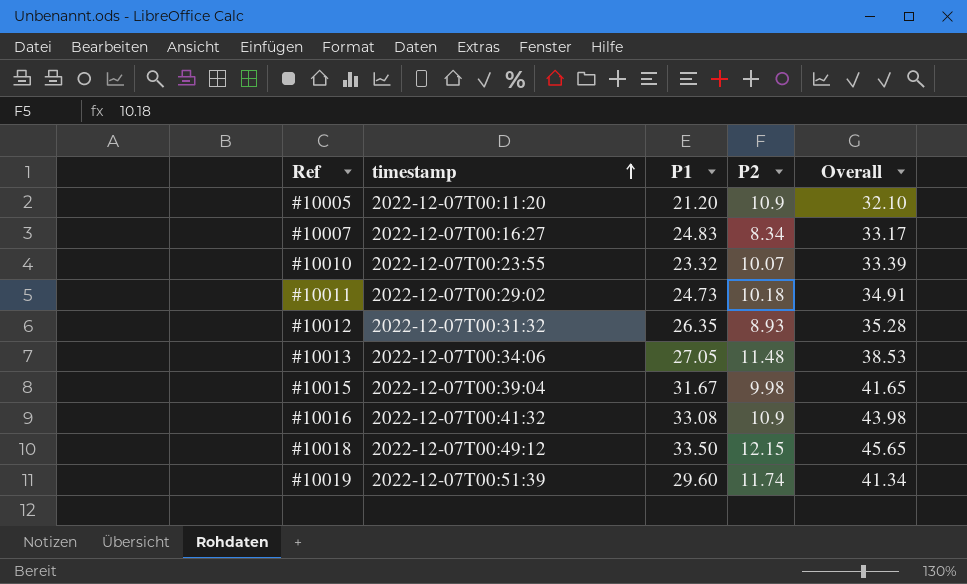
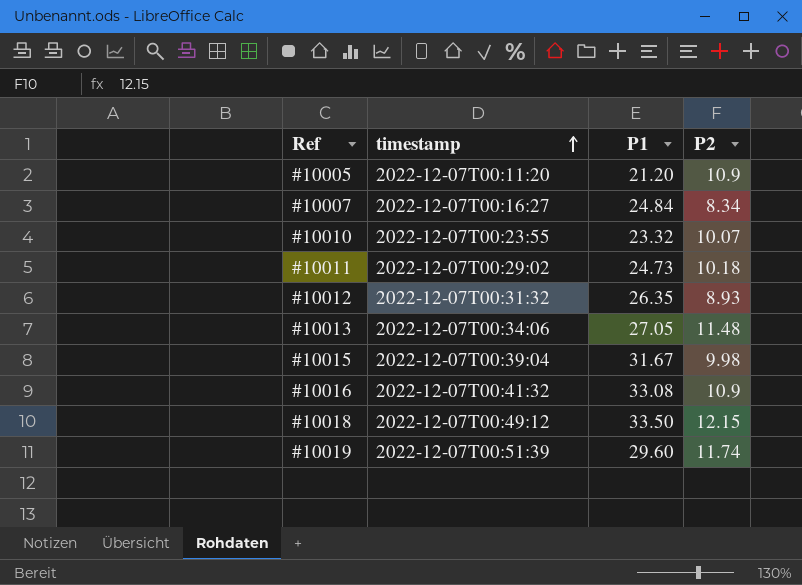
column Overall | formula: [P1] + [P2] -> none
#10007 | P1: 24.83 -> 24.84

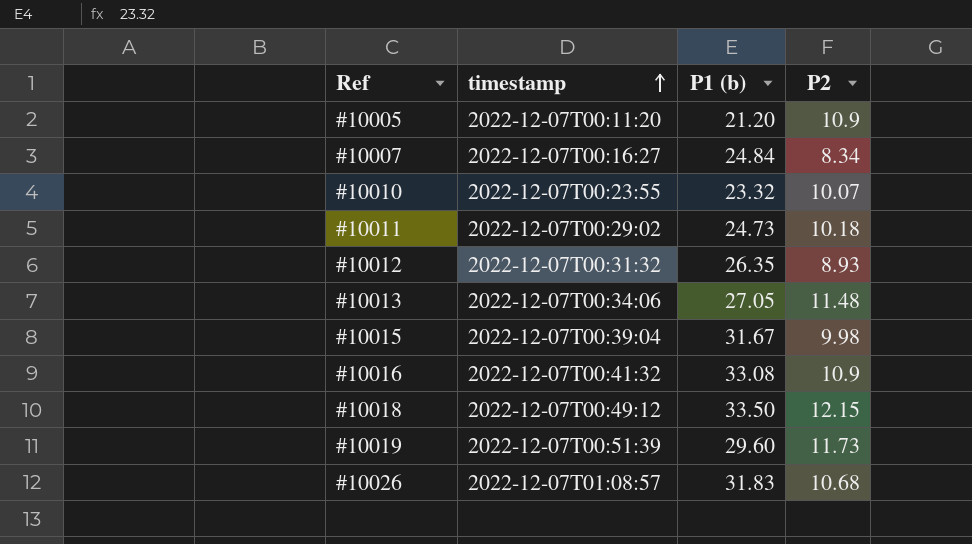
column name: P1 -> P1 (b)
#10019 | P2: 11.74 -> 11.73
row #10026: none -> 2022-12-07T01:08:57 | 31.83 | 10.68

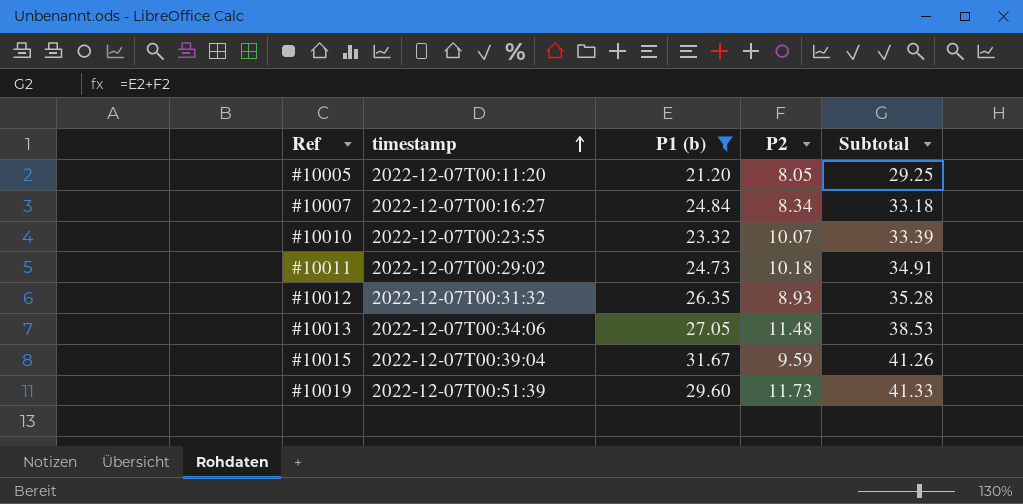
filter: none -> P1 (b) <= 31.67
column Subtotal | formula: none -> [P1 (b)] + [P2]
#10005 | P2: 10.9 -> 8.05
#10015 | P2: 9.98 -> 9.59

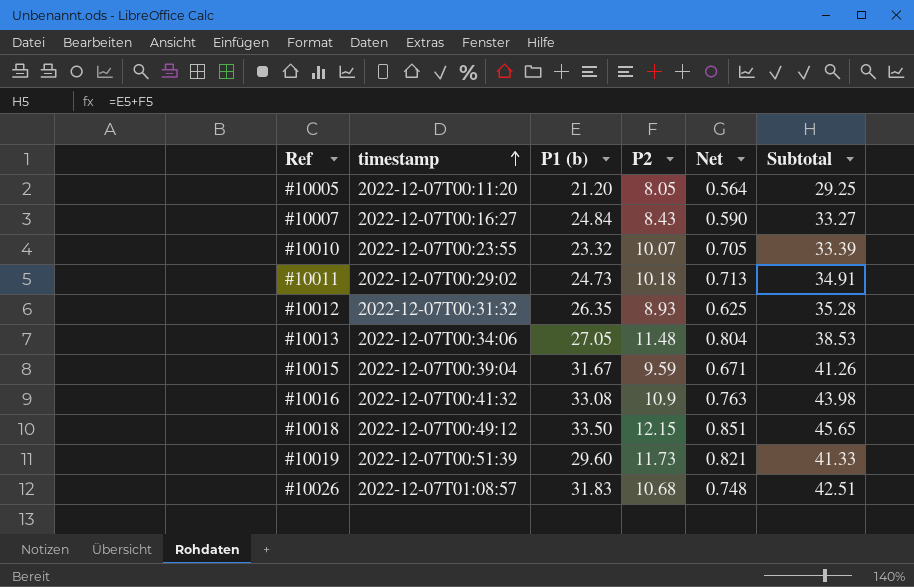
filter: P1 (b) <= 31.67 -> none
column Net | formula: none -> [P2] * 0.07
#10007 | P2: 8.34 -> 8.43
#10007 | Subtotal: 33.18 -> 33.27

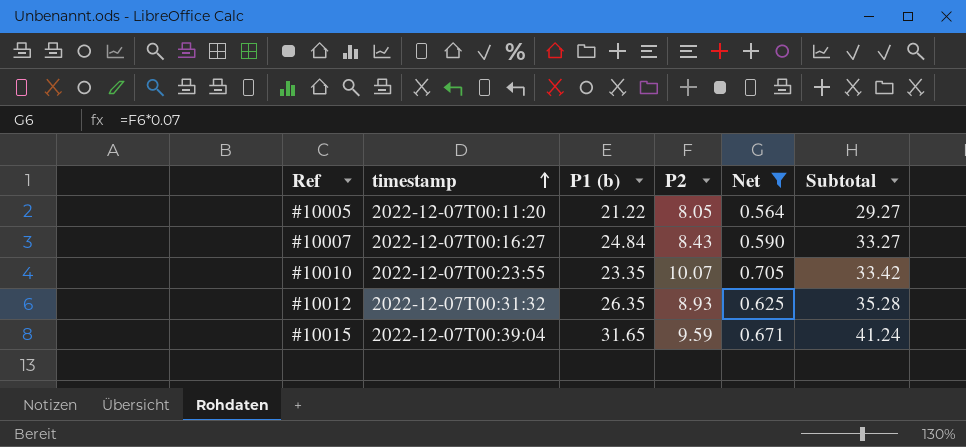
filter: none -> Net <= 0.705
#10005 | P1 (b): 21.20 -> 21.22
#10005 | Subtotal: 29.25 -> 29.27
#10010 | P1 (b): 23.32 -> 23.35
#10010 | Subtotal: 33.39 -> 33.42
#10015 | P1 (b): 31.67 -> 31.65
#10015 | Subtotal: 41.26 -> 41.24

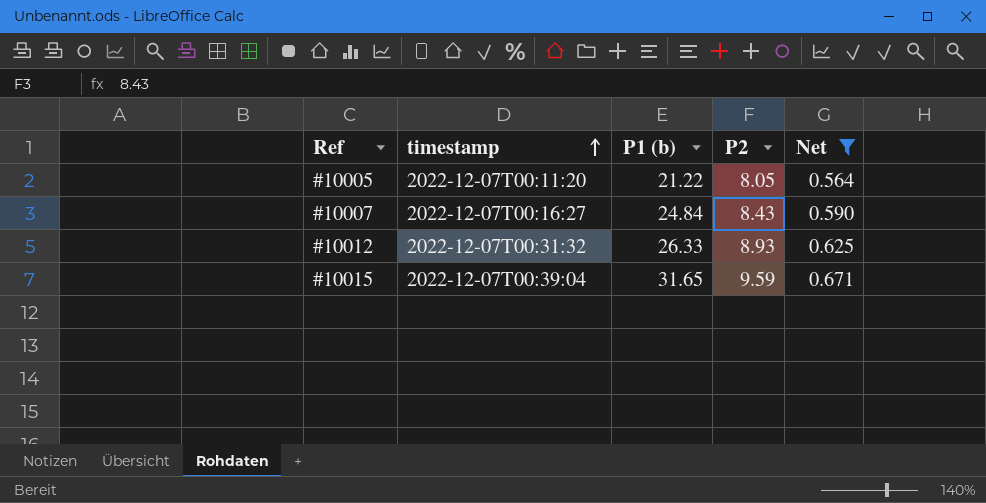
column Subtotal | formula: [P1 (b)] + [P2] -> none
row #10010: 2022-12-07T00:23:55 | 23.35 | 10.07 | 0.705 | 33.42 -> none
#10012 | P1 (b): 26.35 -> 26.33

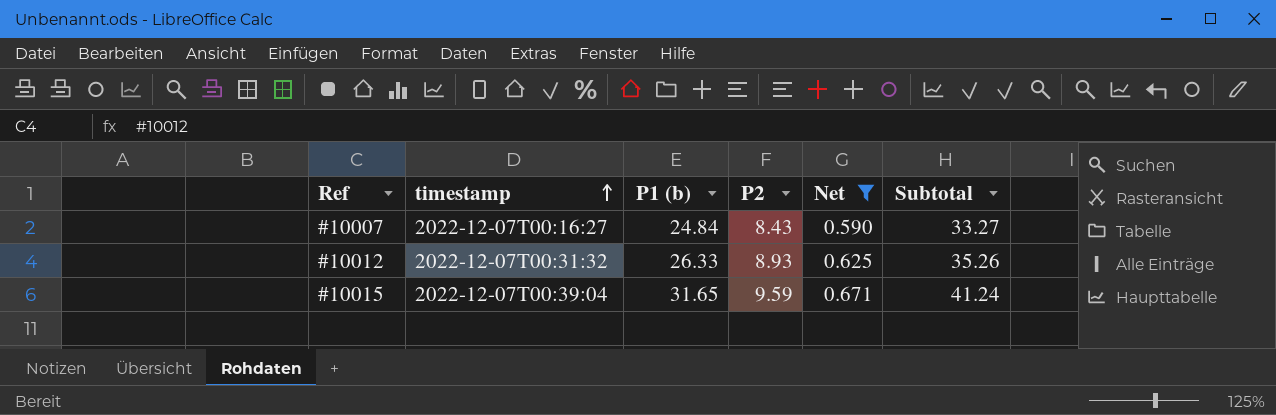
column Subtotal | formula: none -> [P1 (b)] + [P2]
row #10005: 2022-12-07T00:11:20 | 21.22 | 8.05 | 0.564 -> none

